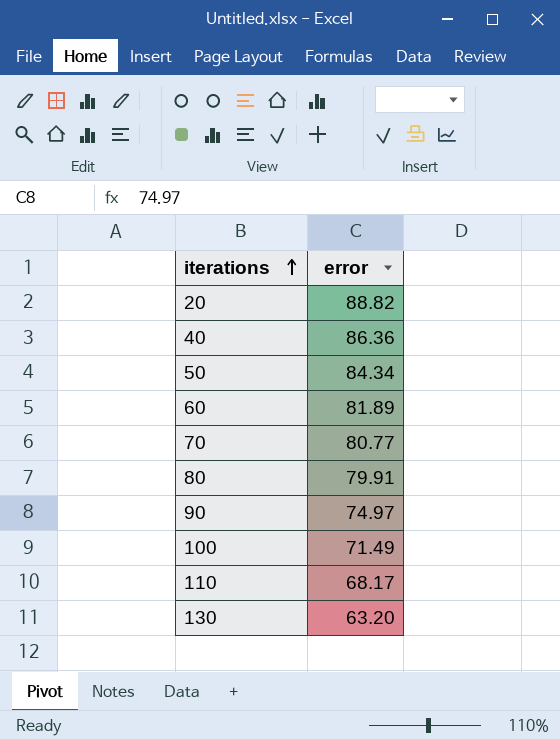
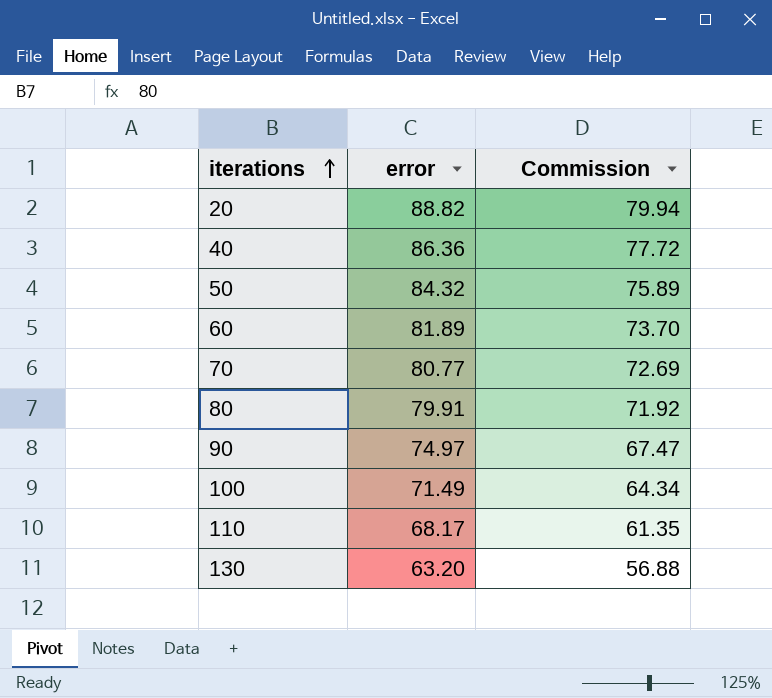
column Commission | formula: none -> [error] * 0.9
50 | error: 84.34 -> 84.32

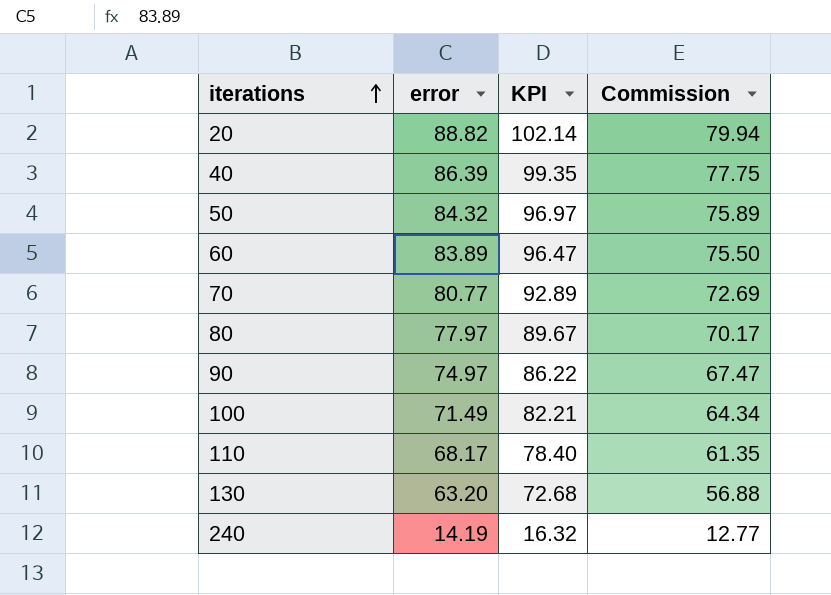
column KPI | formula: none -> [error] * 1.15
40 | error: 86.36 -> 86.39
40 | Commission: 77.72 -> 77.75
60 | error: 81.89 -> 83.89
60 | Commission: 73.70 -> 75.50
80 | error: 79.91 -> 77.97
80 | Commission: 71.92 -> 70.17
row 240: none -> 14.19 | 16.32 | 12.77

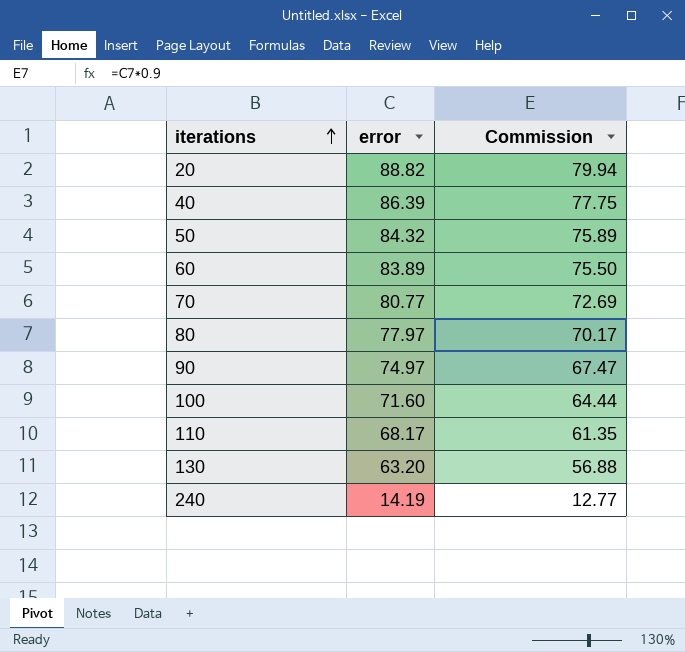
column KPI | formula: [error] * 1.15 -> none
100 | error: 71.49 -> 71.60
100 | Commission: 64.34 -> 64.44

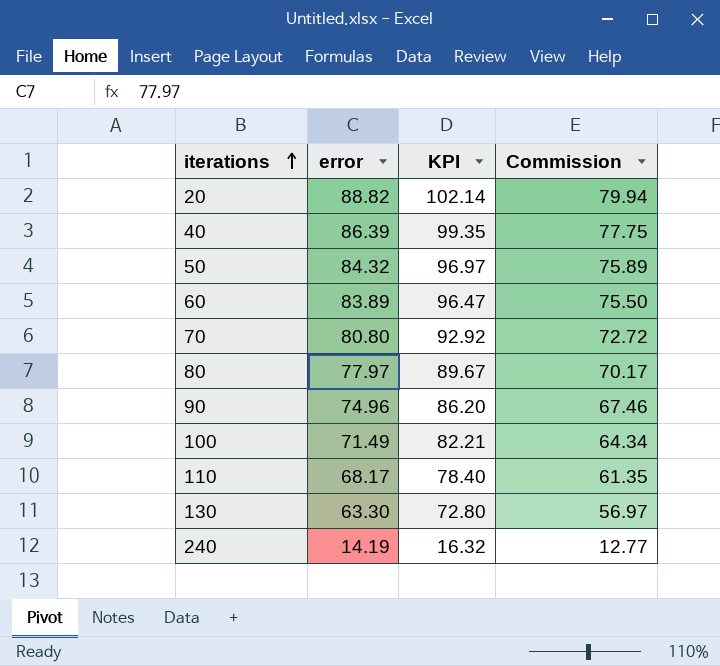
column KPI | formula: none -> [error] * 1.15
70 | error: 80.77 -> 80.80
70 | Commission: 72.69 -> 72.72
90 | error: 74.97 -> 74.96
90 | Commission: 67.47 -> 67.46
100 | error: 71.60 -> 71.49
100 | Commission: 64.44 -> 64.34
130 | error: 63.20 -> 63.30
130 | Commission: 56.88 -> 56.97

